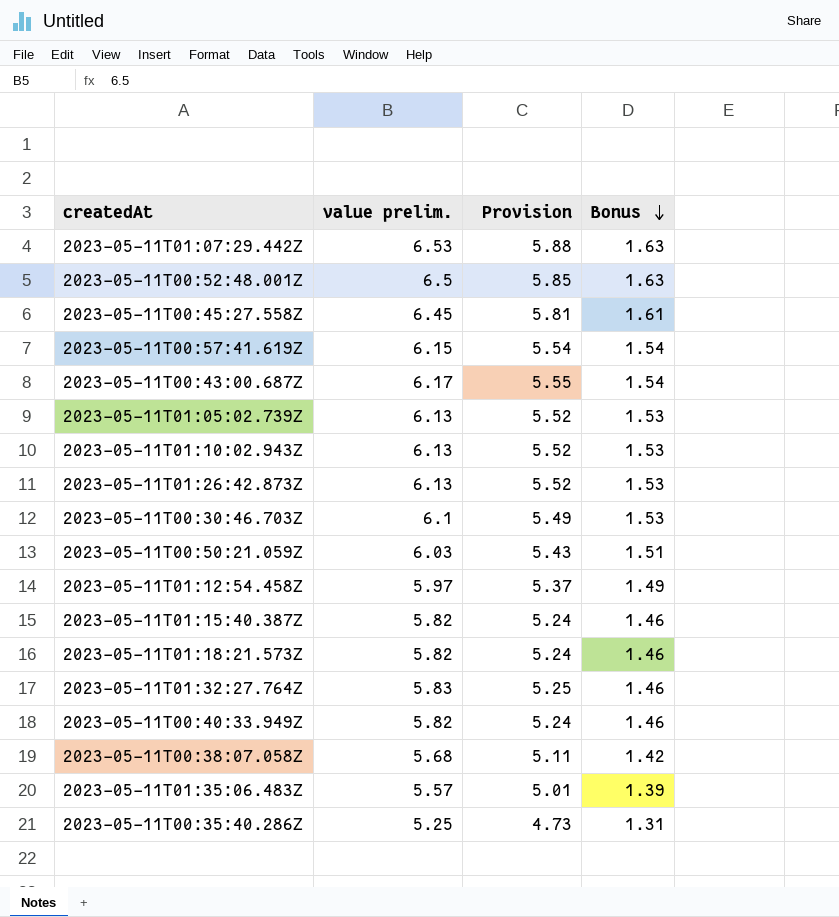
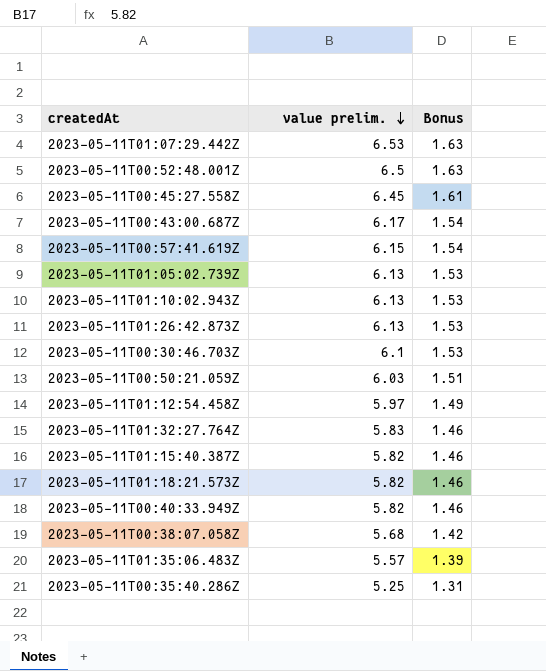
row order: Bonus descending -> value prelim. descending
column Provision | formula: [value prelim.] * 0.9 -> none

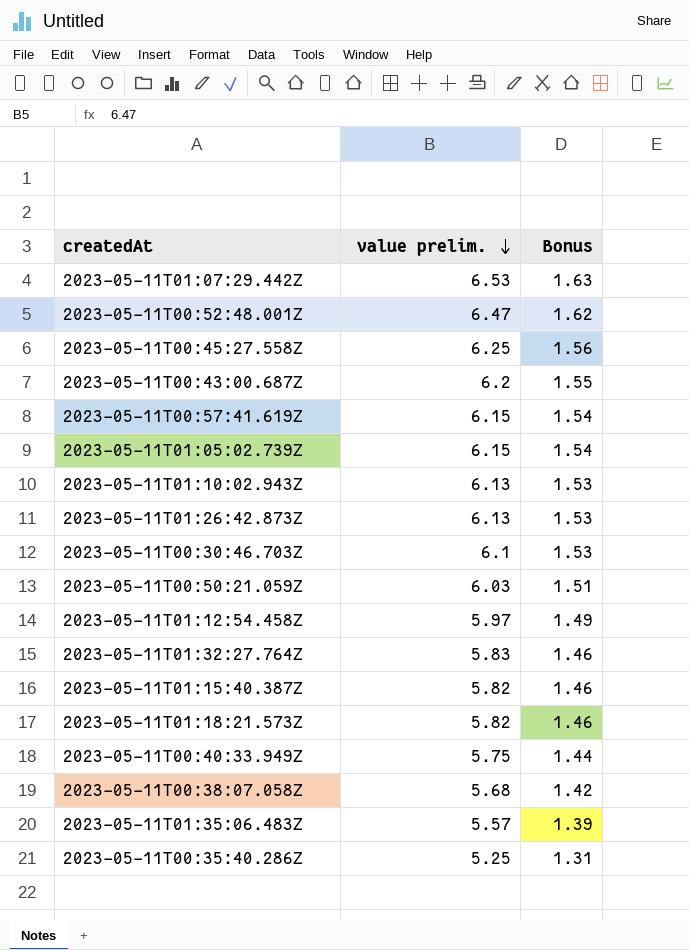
2023-05-11T00:52:48.001Z | value prelim.: 6.5 -> 6.47
2023-05-11T00:52:48.001Z | Bonus: 1.63 -> 1.62
2023-05-11T00:45:27.558Z | value prelim.: 6.45 -> 6.25
2023-05-11T00:45:27.558Z | Bonus: 1.61 -> 1.56
2023-05-11T00:43:00.687Z | value prelim.: 6.17 -> 6.2
2023-05-11T00:43:00.687Z | Bonus: 1.54 -> 1.55
2023-05-11T01:05:02.739Z | value prelim.: 6.13 -> 6.15
2023-05-11T01:05:02.739Z | Bonus: 1.53 -> 1.54
2023-05-11T00:40:33.949Z | value prelim.: 5.82 -> 5.75
2023-05-11T00:40:33.949Z | Bonus: 1.46 -> 1.44

